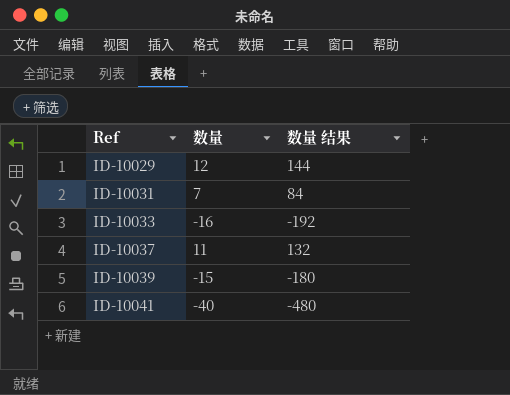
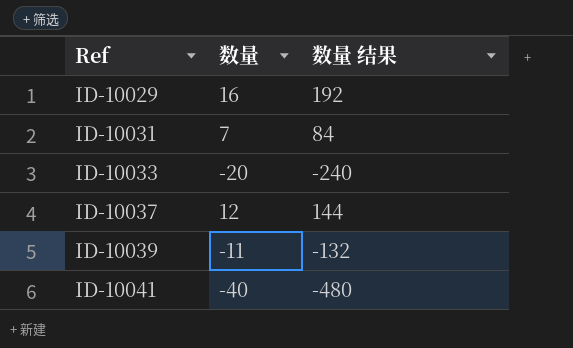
ID-10029 | 数量: 12 -> 16
ID-10029 | 数量 结果: 144 -> 192
ID-10033 | 数量: -16 -> -20
ID-10033 | 数量 结果: -192 -> -240
ID-10037 | 数量: 11 -> 12
ID-10037 | 数量 结果: 132 -> 144
ID-10039 | 数量: -15 -> -11
ID-10039 | 数量 结果: -180 -> -132

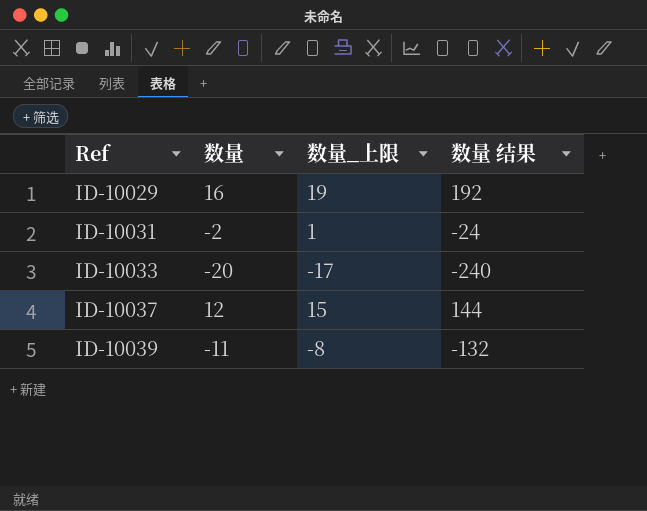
column 数量_上限 | formula: none -> [数量] + 3
row ID-10041: -40 | -480 -> none
ID-10031 | 数量: 7 -> -2
ID-10031 | 数量 结果: 84 -> -24

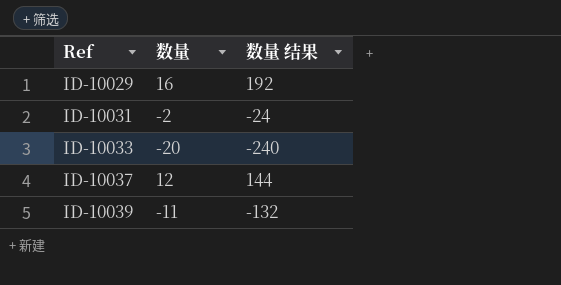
column 数量_上限 | formula: [数量] + 3 -> none

